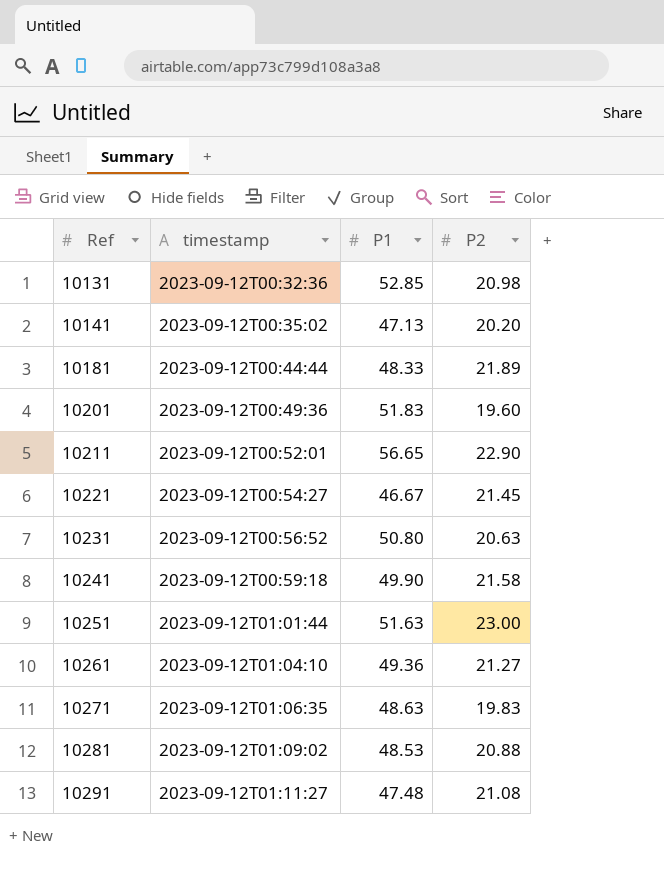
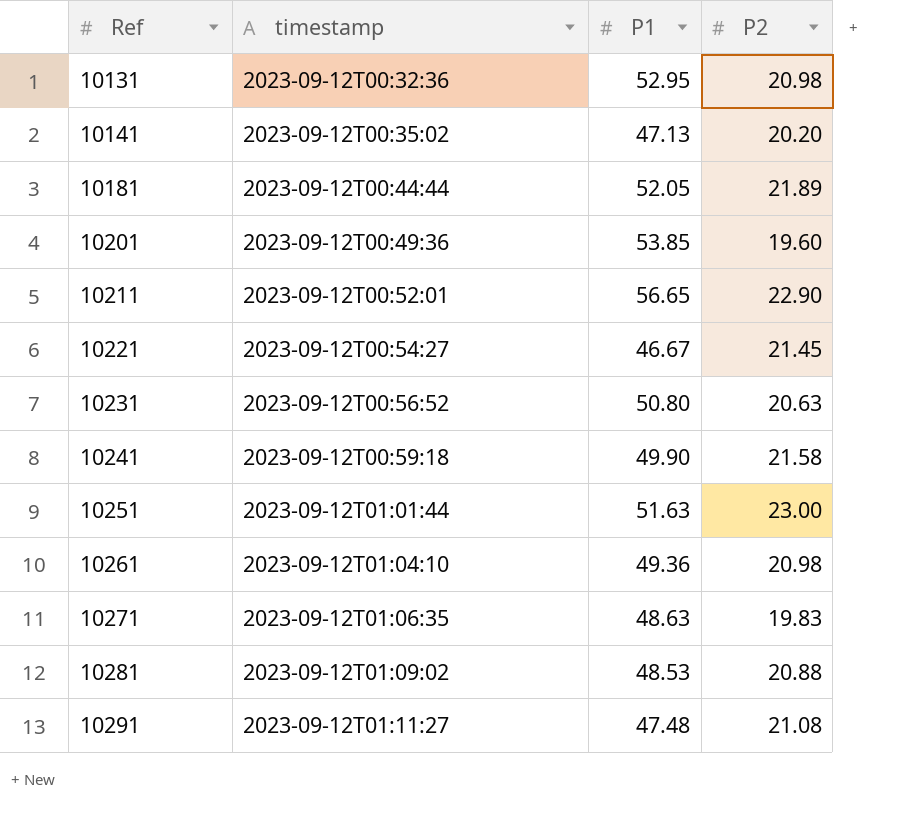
10131 | P1: 52.85 -> 52.95
10181 | P1: 48.33 -> 52.05
10201 | P1: 51.83 -> 53.85
10261 | P2: 21.27 -> 20.98

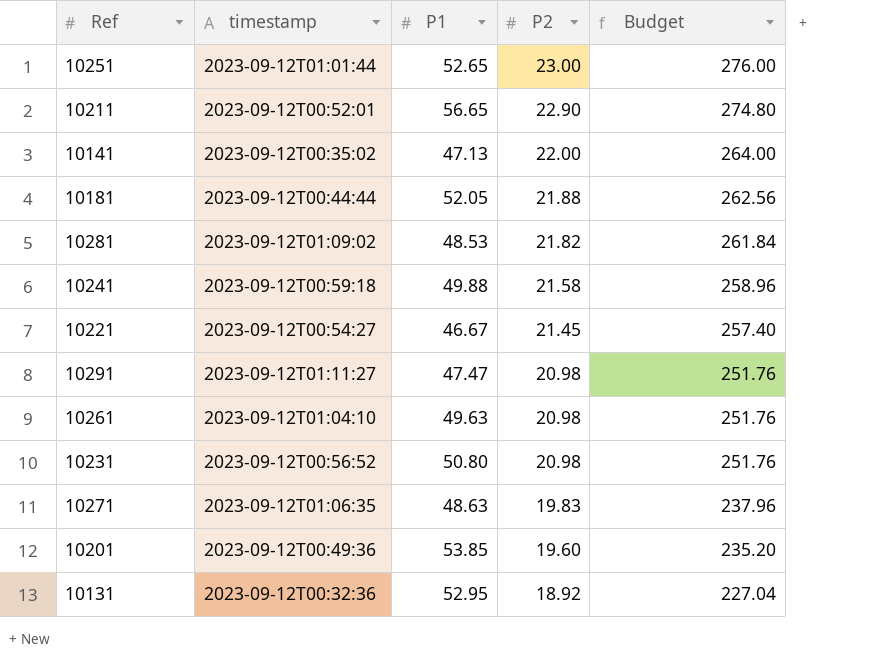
row order: Ref ascending -> P2 descending
column Budget | formula: none -> [P2] * 12
10251 | P1: 51.63 -> 52.65
10141 | P2: 20.20 -> 22.00
10181 | P2: 21.89 -> 21.88
10281 | P2: 20.88 -> 21.82
10241 | P1: 49.90 -> 49.88
10291 | P1: 47.48 -> 47.47
10291 | P2: 21.08 -> 20.98
10261 | P1: 49.36 -> 49.63
10231 | P2: 20.63 -> 20.98
10131 | P2: 20.98 -> 18.92

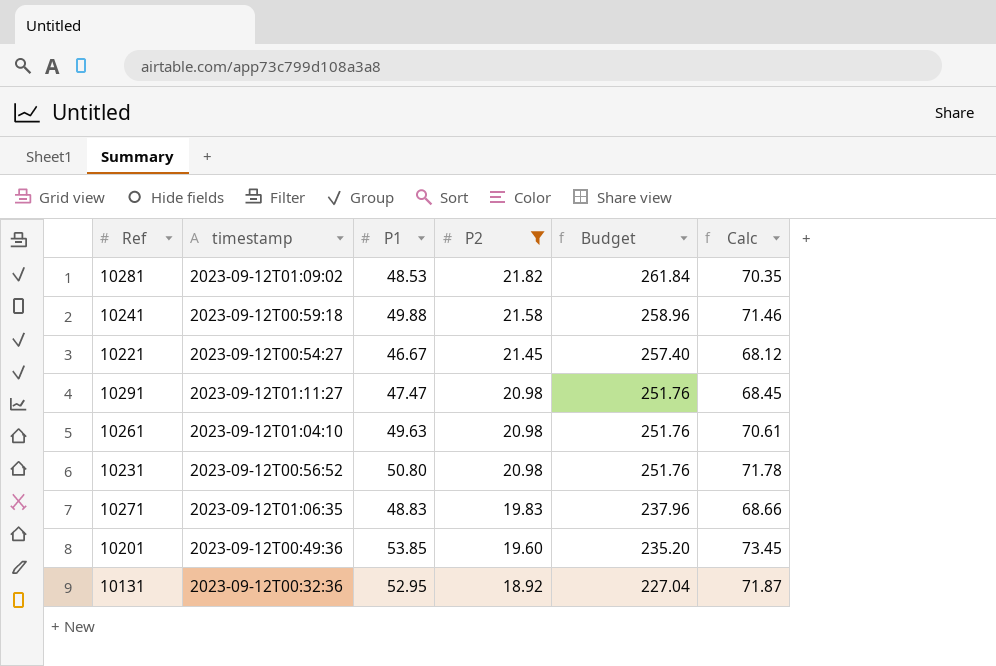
filter: none -> P2 <= 21.82
column Calc | formula: none -> [P1] + [P2]
10271 | P1: 48.63 -> 48.83

